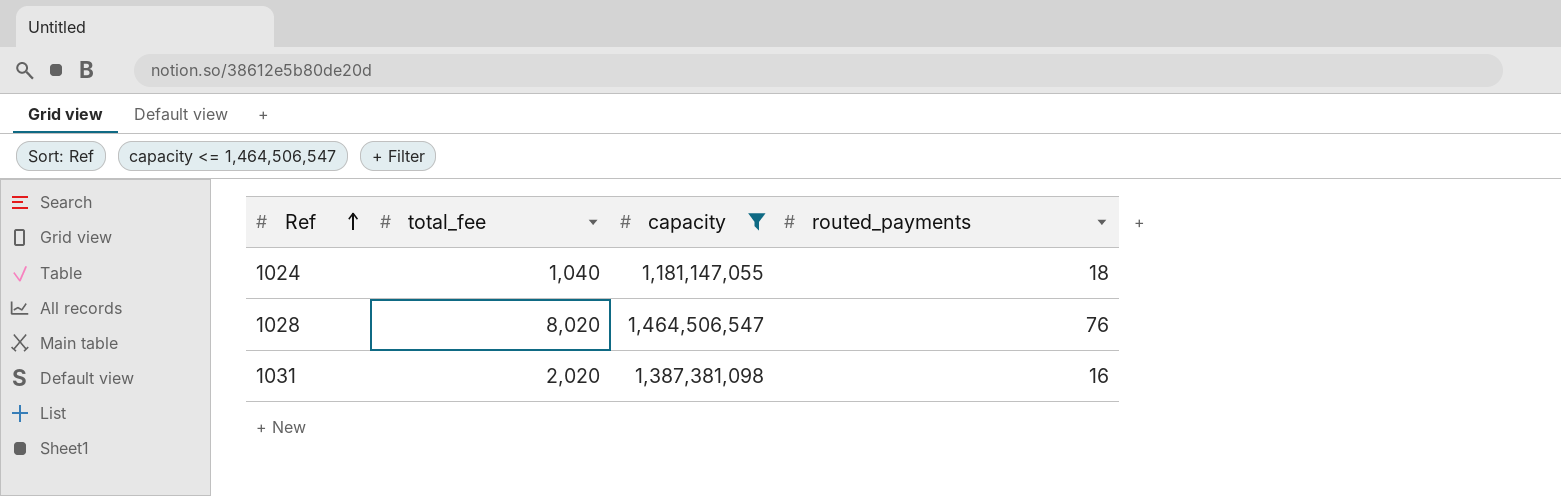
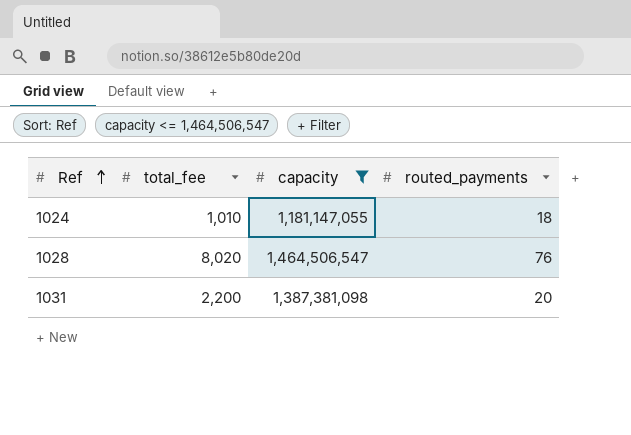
1024 | total_fee: 1,040 -> 1,010
1031 | total_fee: 2,020 -> 2,200
1031 | routed_payments: 16 -> 20

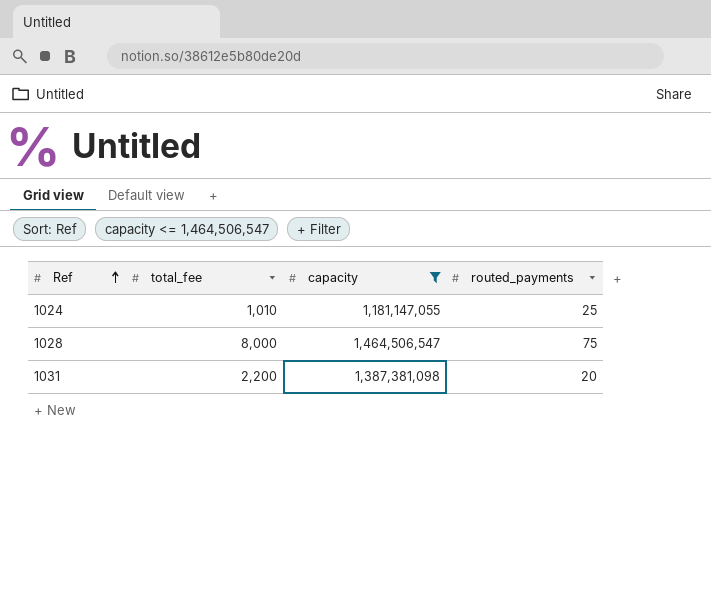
1024 | routed_payments: 18 -> 25
1028 | total_fee: 8,020 -> 8,000
1028 | routed_payments: 76 -> 75

